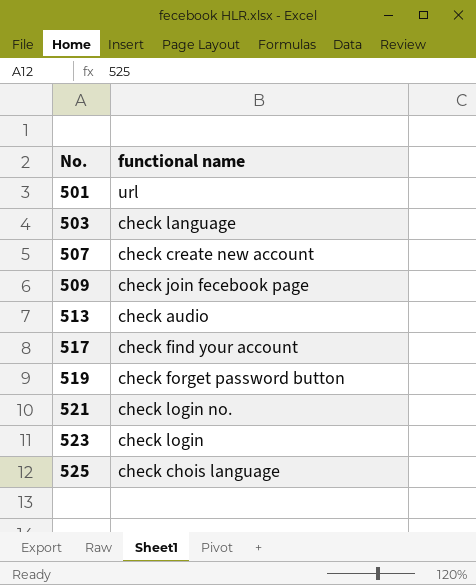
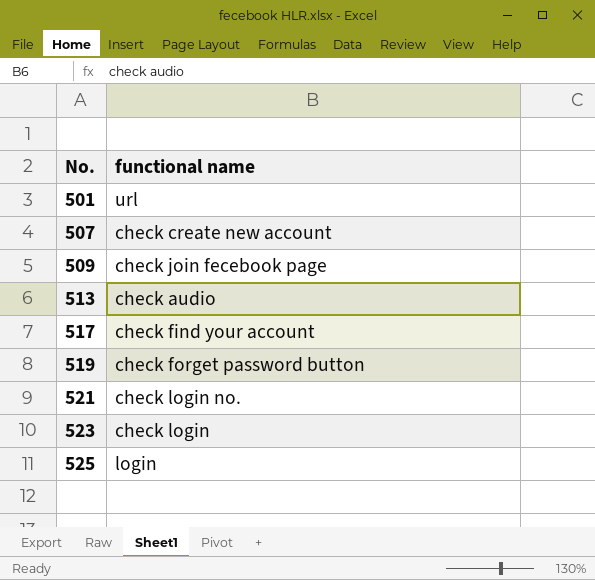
row 503: check language -> none
525 | functional name: check chois language -> login

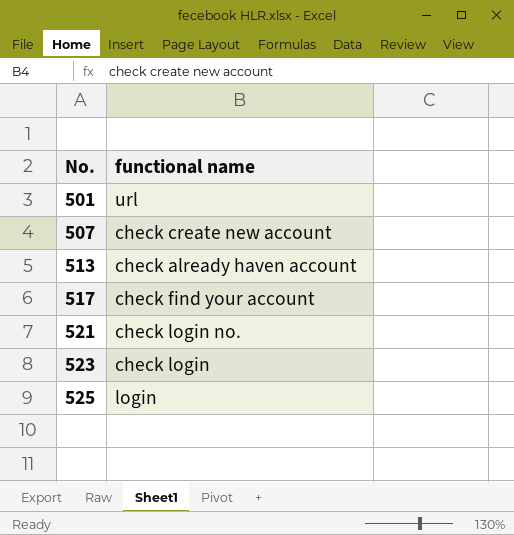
row 509: check join fecebook page -> none
row 519: check forget password button -> none
513 | functional name: check audio -> check already haven account

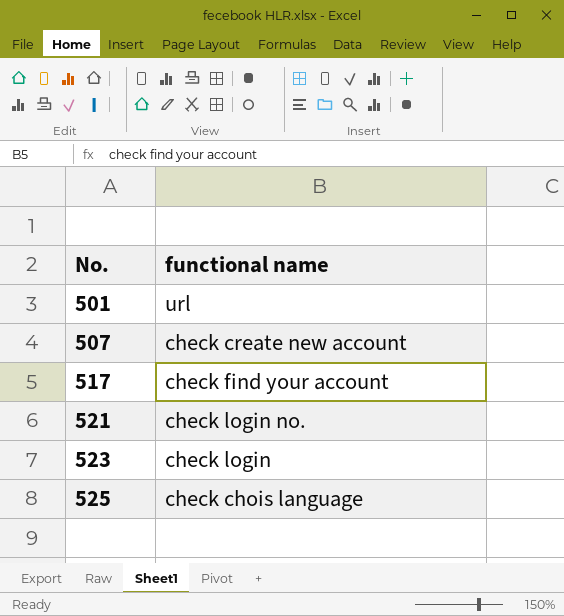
row 513: check already haven account -> none
525 | functional name: login -> check chois language

